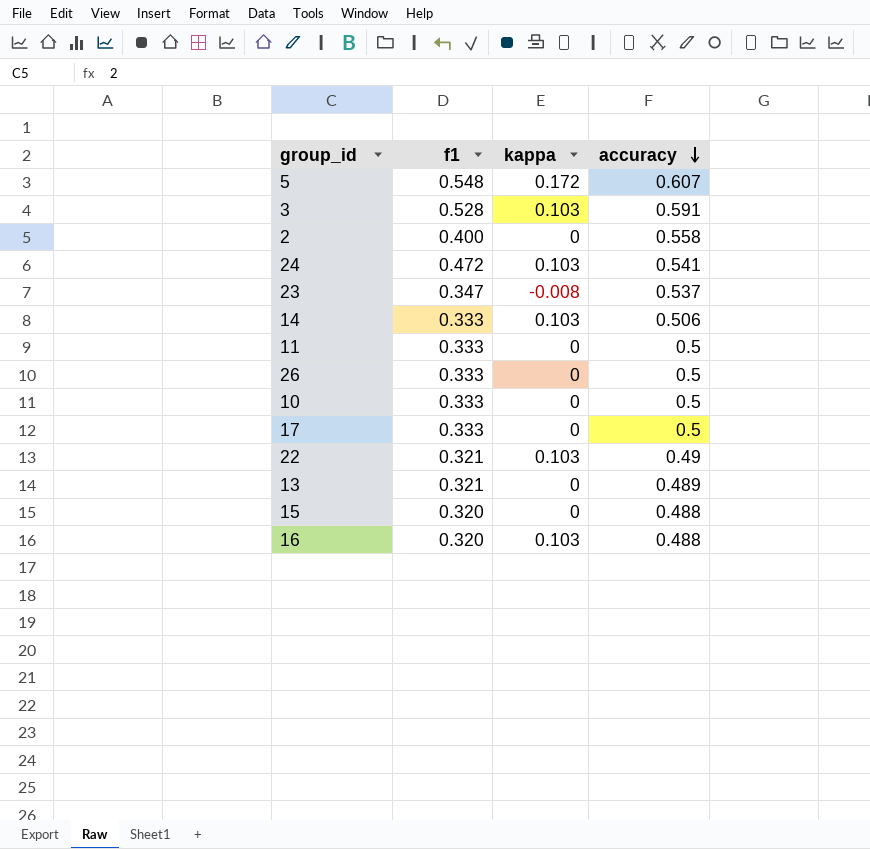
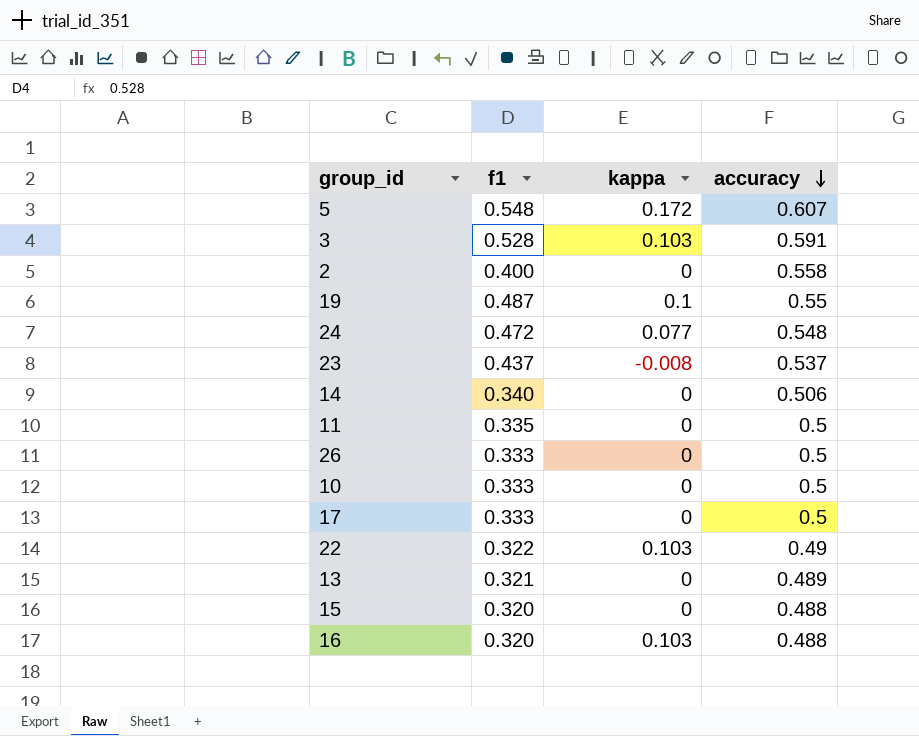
row 19: none -> 0.487 | 0.1 | 0.55
24 | kappa: 0.103 -> 0.077
24 | accuracy: 0.541 -> 0.548
23 | f1: 0.347 -> 0.437
14 | f1: 0.333 -> 0.340
14 | kappa: 0.103 -> 0
11 | f1: 0.333 -> 0.335
22 | f1: 0.321 -> 0.322

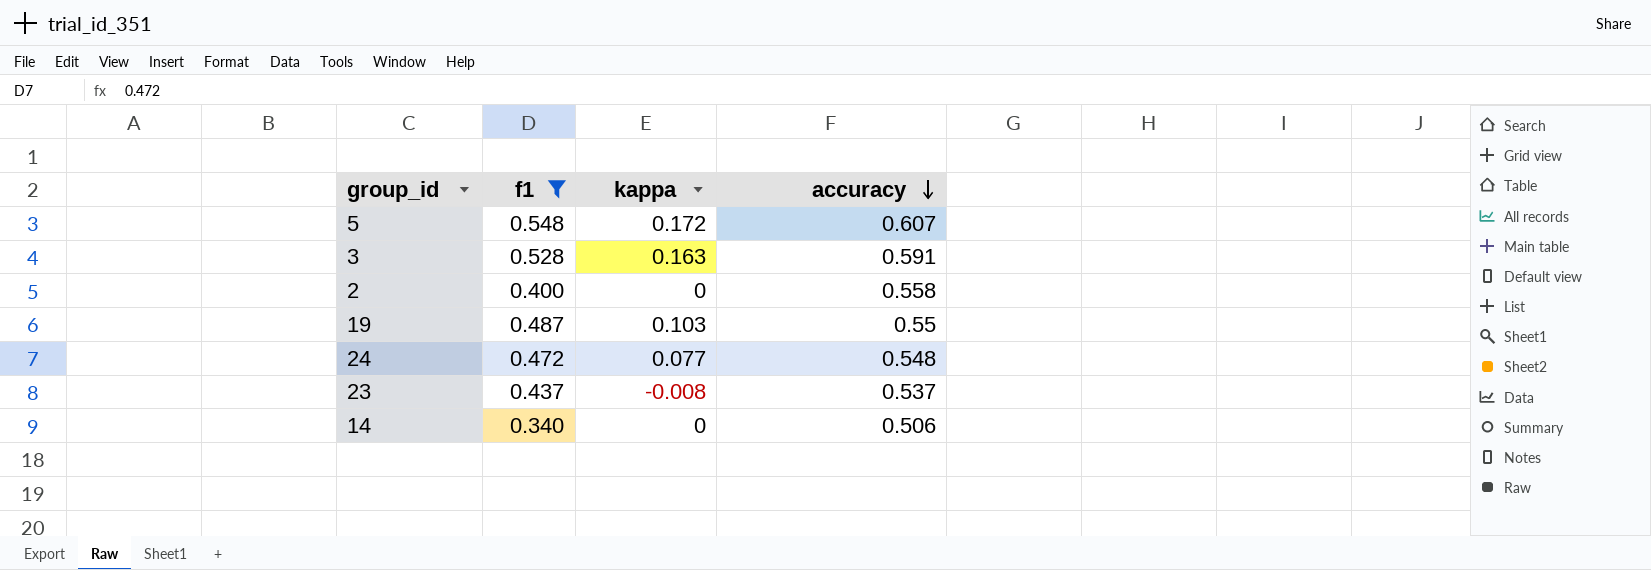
filter: none -> f1 >= 0.340
3 | kappa: 0.103 -> 0.163
19 | kappa: 0.1 -> 0.103

